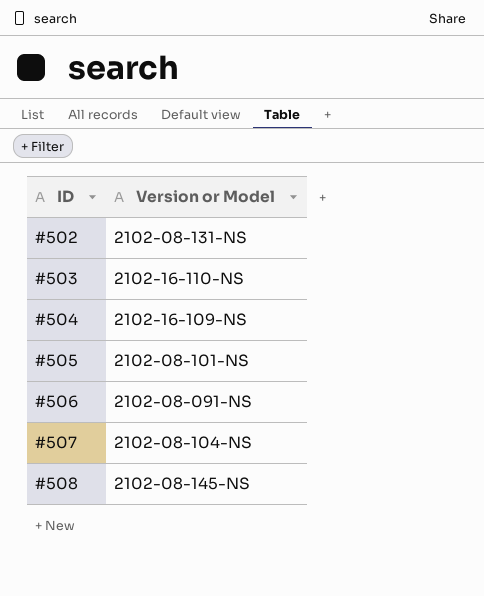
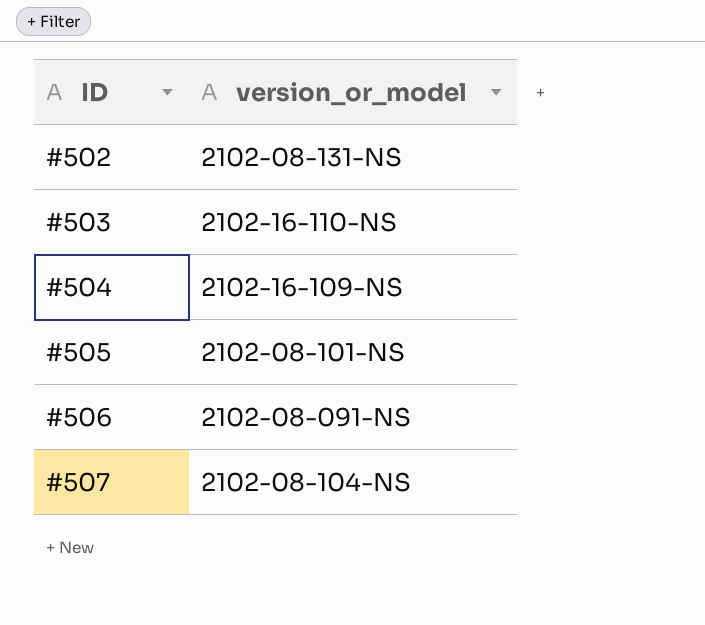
column name: Version or Model -> version_or_model
row #508: 2102-08-145-NS -> none

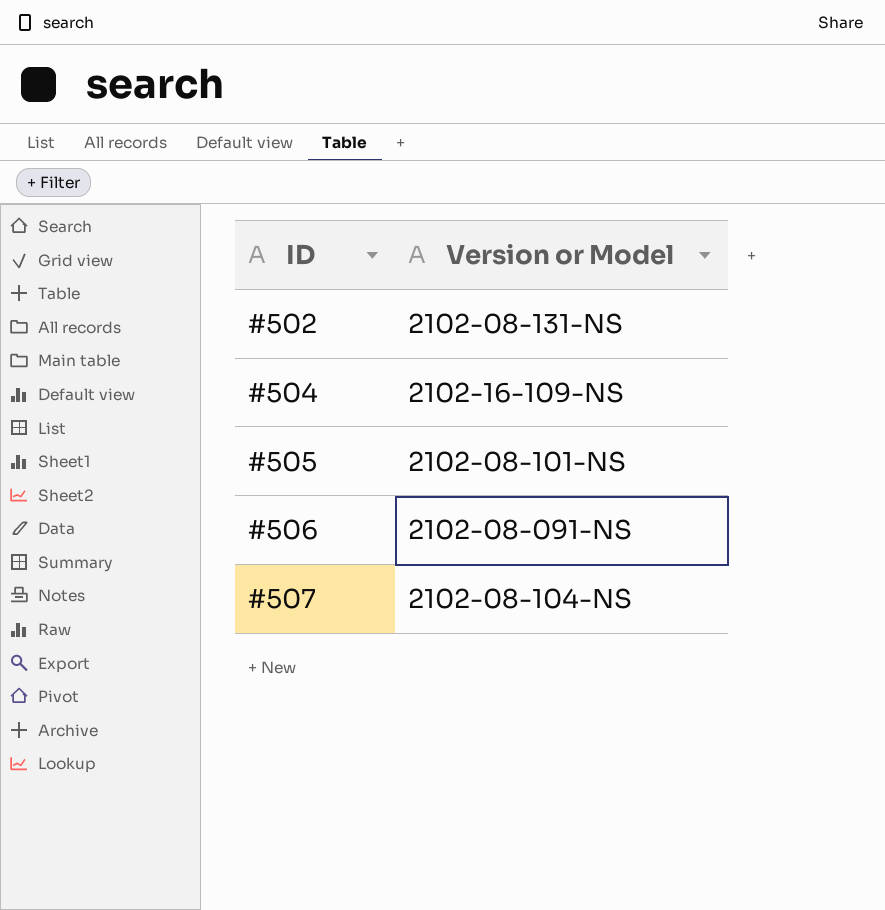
column name: version_or_model -> Version or Model
row #503: 2102-16-110-NS -> none

